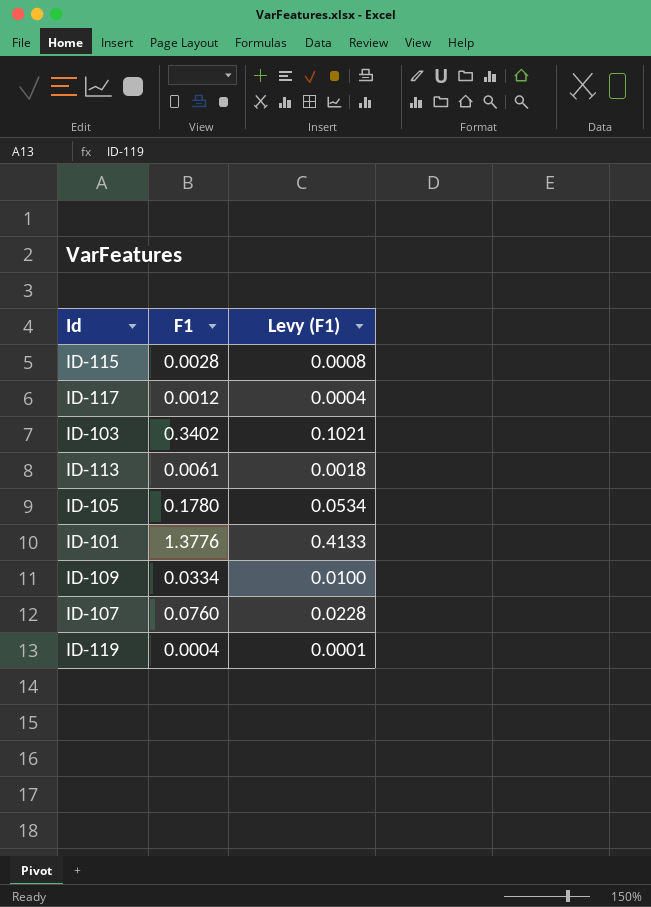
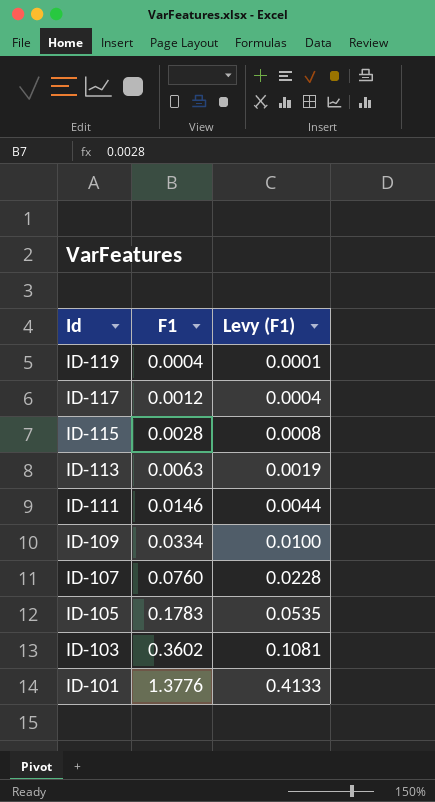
row order: none -> Id descending
ID-113 | F1: 0.0061 -> 0.0063
ID-113 | Levy (F1): 0.0018 -> 0.0019
row ID-111: none -> 0.0146 | 0.0044
ID-105 | F1: 0.1780 -> 0.1783
ID-105 | Levy (F1): 0.0534 -> 0.0535
ID-103 | F1: 0.3402 -> 0.3602
ID-103 | Levy (F1): 0.1021 -> 0.1081

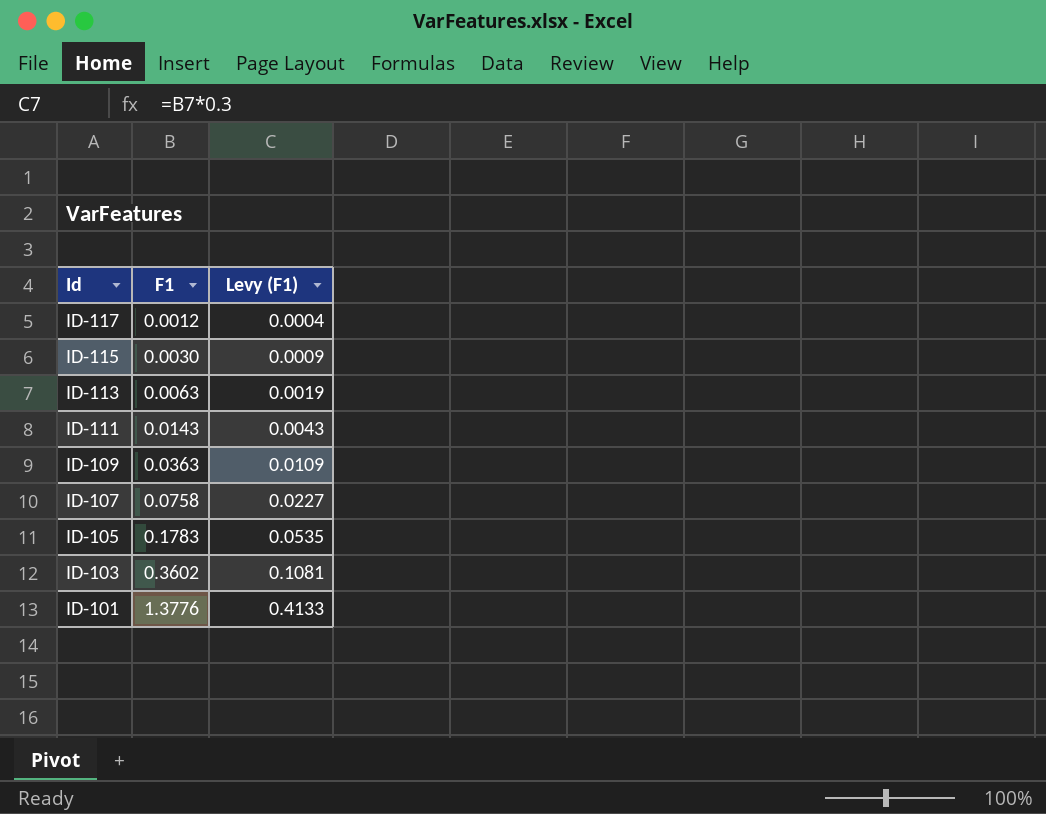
row ID-119: 0.0004 | 0.0001 -> none
ID-115 | F1: 0.0028 -> 0.0030
ID-115 | Levy (F1): 0.0008 -> 0.0009
ID-111 | F1: 0.0146 -> 0.0143
ID-111 | Levy (F1): 0.0044 -> 0.0043
ID-109 | F1: 0.0334 -> 0.0363
ID-109 | Levy (F1): 0.0100 -> 0.0109
ID-107 | F1: 0.0760 -> 0.0758
ID-107 | Levy (F1): 0.0228 -> 0.0227

